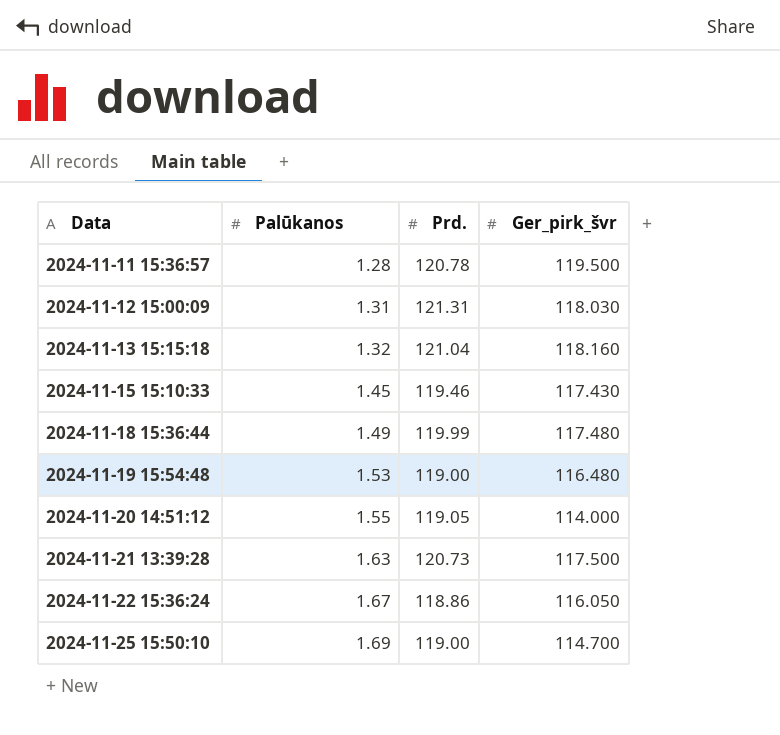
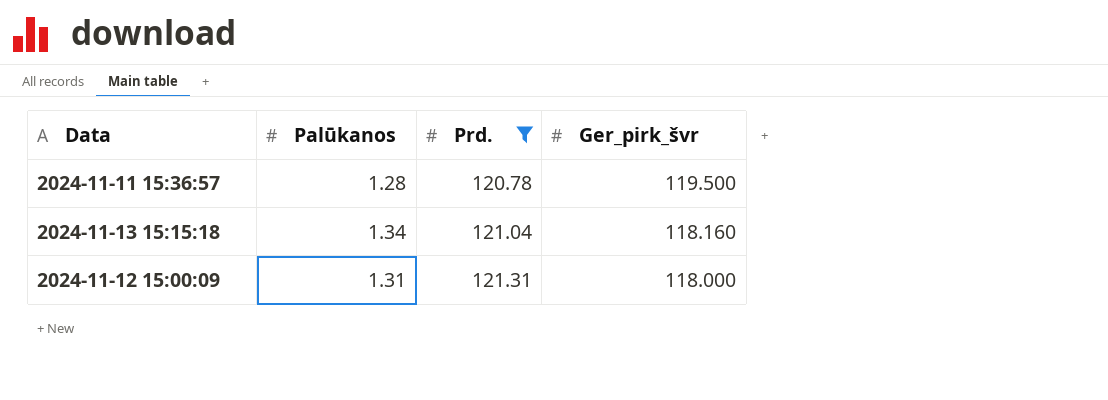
filter: none -> Prd. >= 120.78
row order: Data ascending -> Prd. ascending
2024-11-13 15:15:18 | Palūkanos: 1.32 -> 1.34
2024-11-12 15:00:09 | Ger_pirk_švr: 118.030 -> 118.000

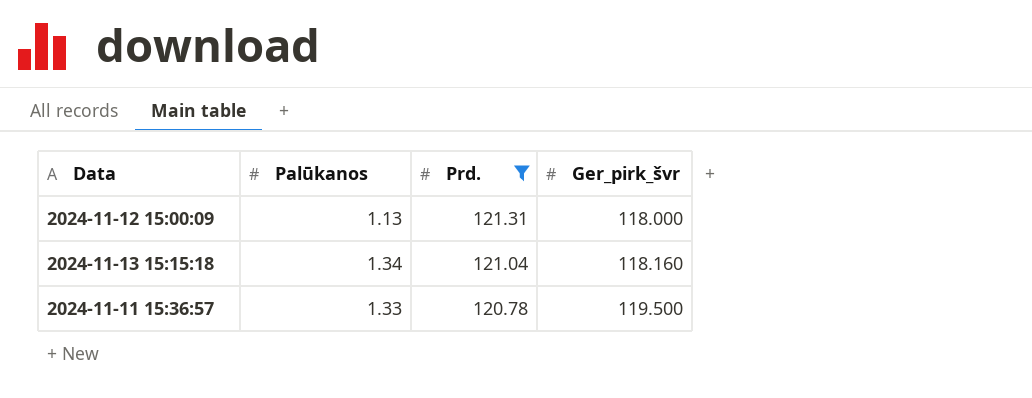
row order: Prd. ascending -> Prd. descending
2024-11-12 15:00:09 | Palūkanos: 1.31 -> 1.13
2024-11-11 15:36:57 | Palūkanos: 1.28 -> 1.33

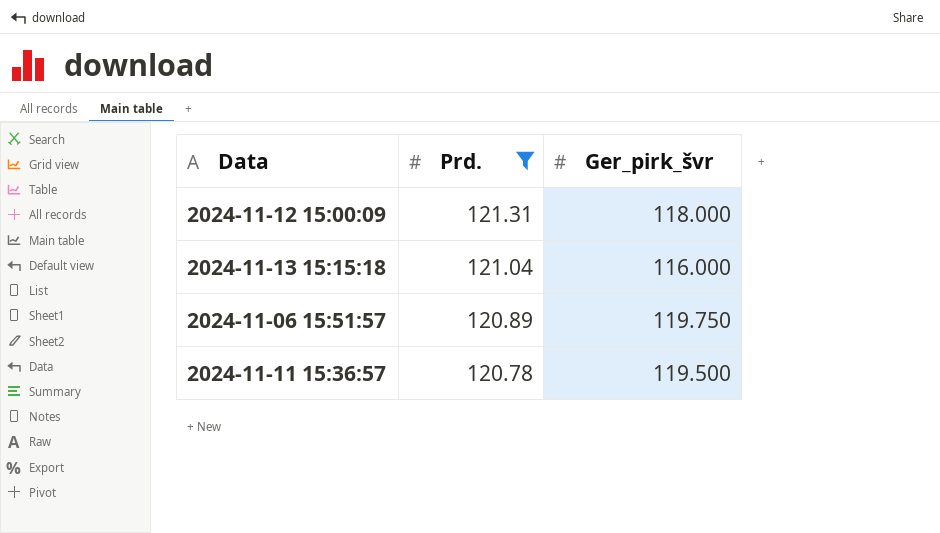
column Palūkanos | position: 2 -> none
2024-11-13 15:15:18 | Ger_pirk_švr: 118.160 -> 116.000
row 2024-11-06 15:51:57: none -> 120.89 | 119.750

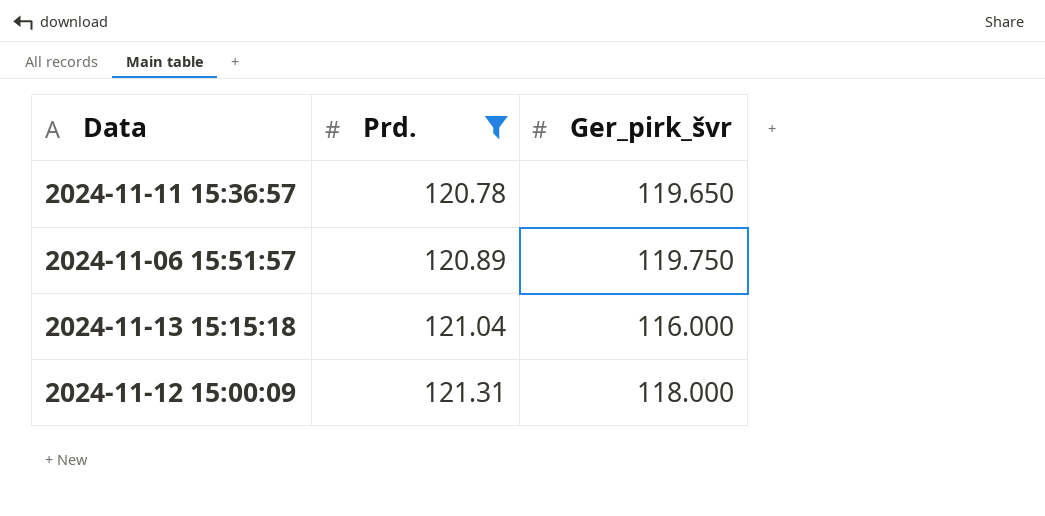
row order: Prd. descending -> Prd. ascending
2024-11-11 15:36:57 | Ger_pirk_švr: 119.500 -> 119.650

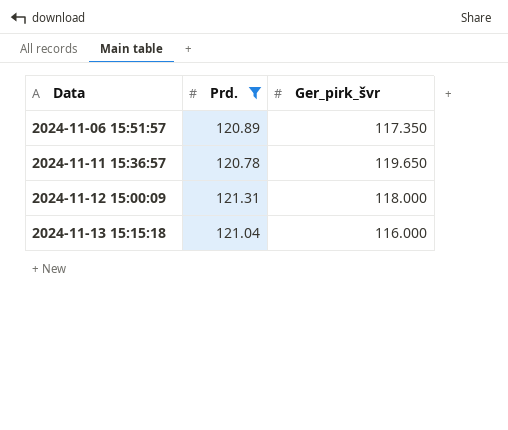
row order: Prd. ascending -> Data ascending
2024-11-06 15:51:57 | Ger_pirk_švr: 119.750 -> 117.350

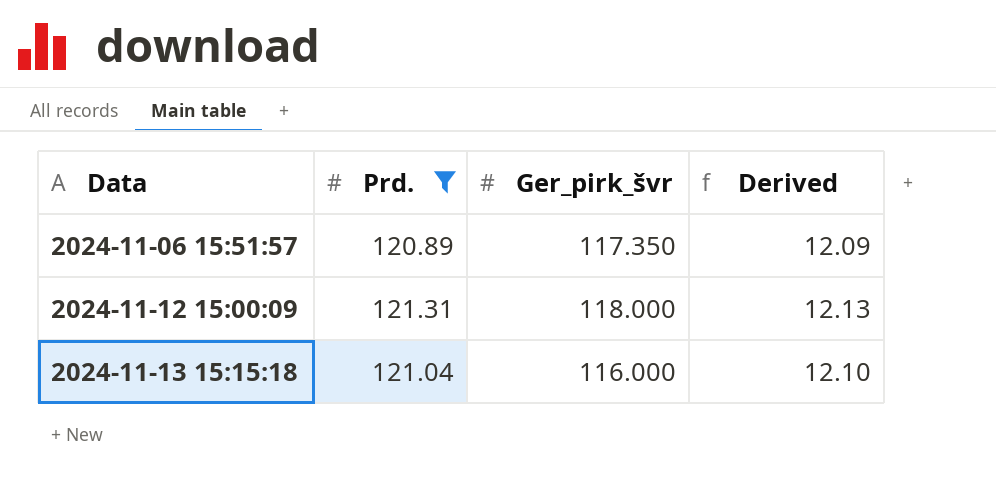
column Derived | formula: none -> [Prd.] * 0.1
row 2024-11-11 15:36:57: 120.78 | 119.650 -> none

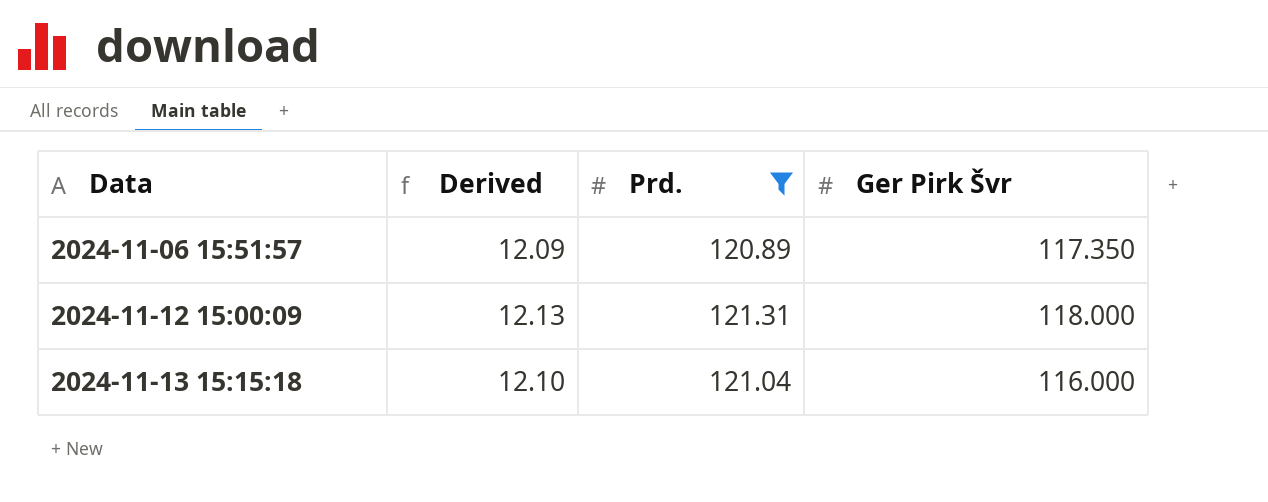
column Derived | position: 4 -> 2
column name: Ger_pirk_švr -> Ger Pirk Švr

